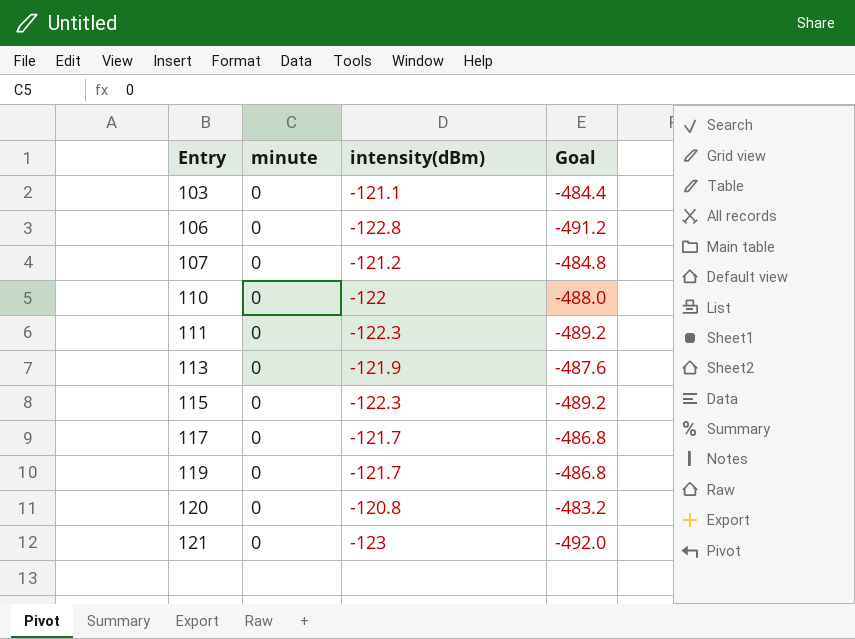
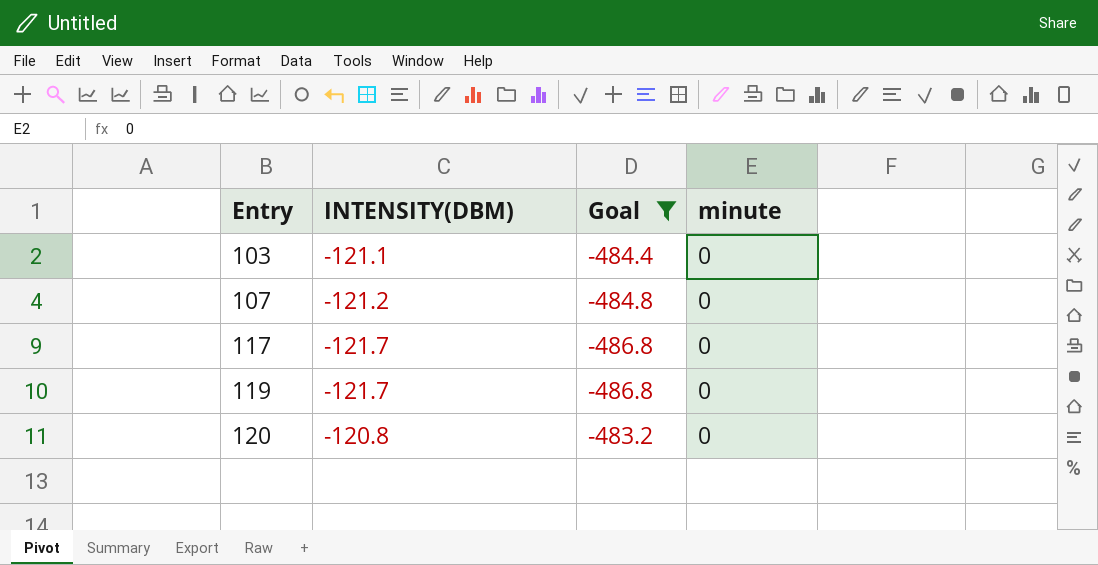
filter: none -> Goal >= -486.8
column name: intensity(dBm) -> INTENSITY(DBM)
column minute | position: 2 -> 4

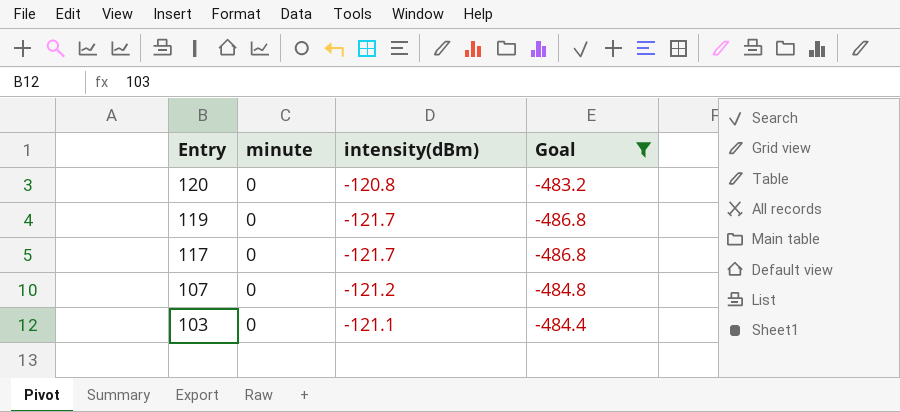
row order: Entry ascending -> Entry descending
column minute | position: 4 -> 2
column name: INTENSITY(DBM) -> intensity(dBm)

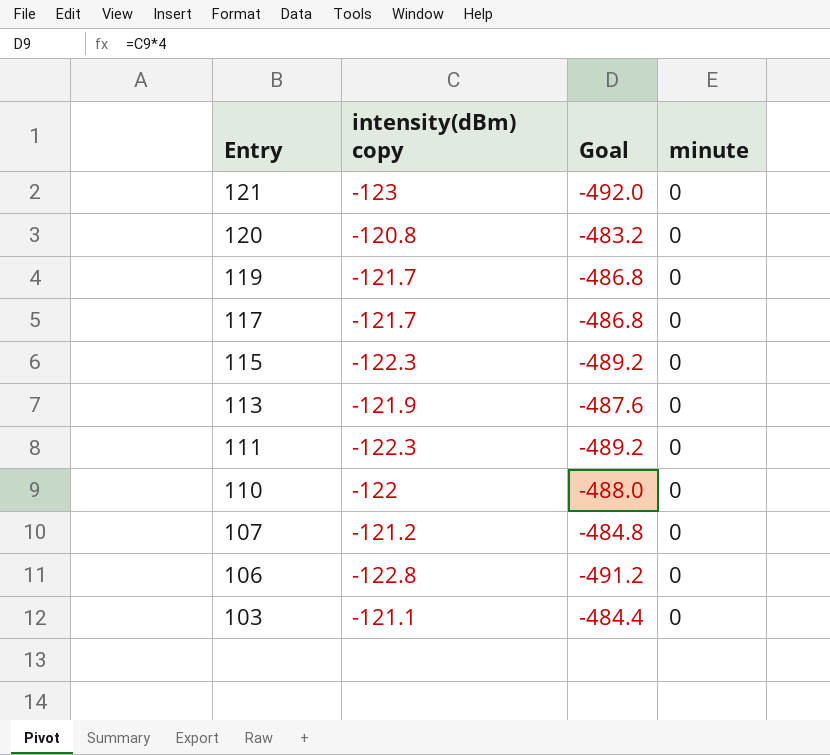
filter: Goal >= -486.8 -> none
column name: intensity(dBm) -> intensity(dBm) copy
column minute | position: 2 -> 4

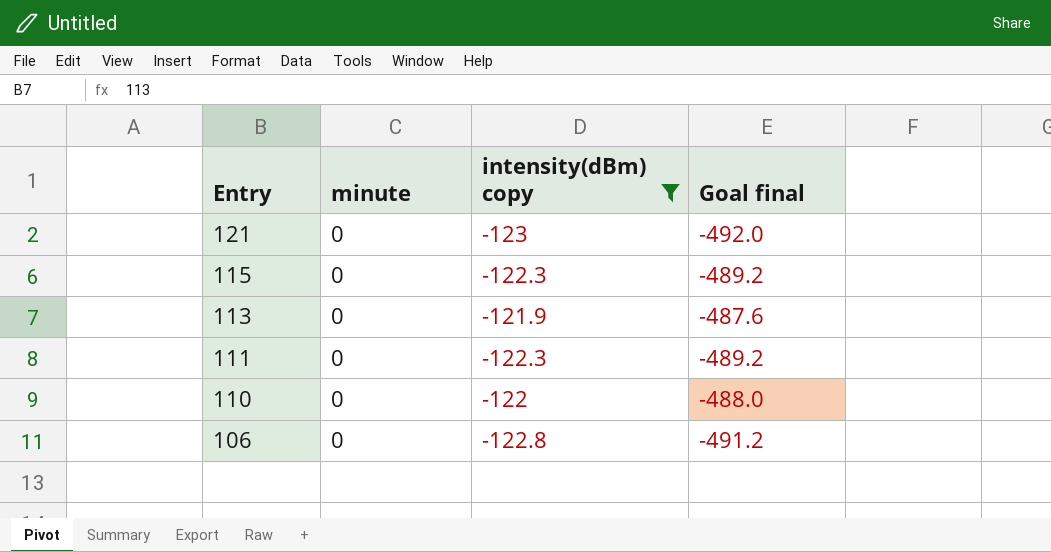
filter: none -> intensity(dBm) copy <= -121.9
column minute | position: 4 -> 2
column name: Goal -> Goal final

